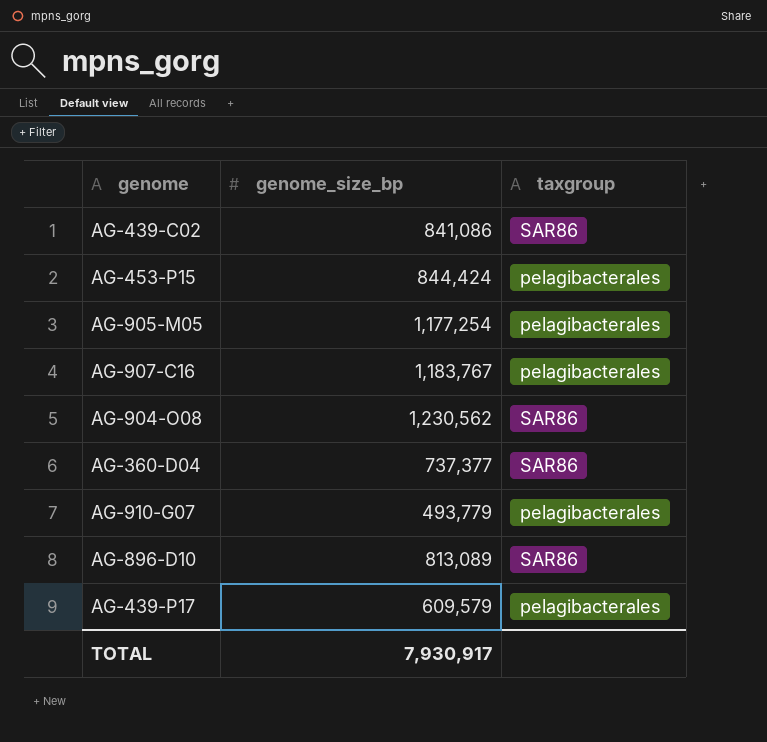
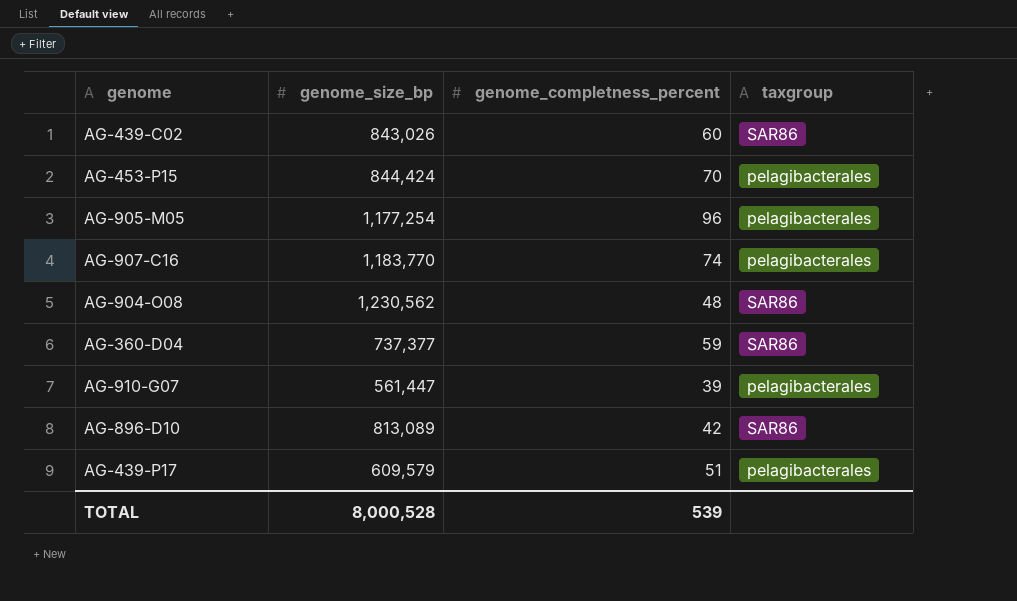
column genome_completness_percent | position: none -> 3
AG-439-C02 | genome_size_bp: 841,086 -> 843,026
AG-907-C16 | genome_size_bp: 1,183,767 -> 1,183,770
AG-910-G07 | genome_size_bp: 493,779 -> 561,447
TOTAL | genome_size_bp: 7,930,917 -> 8,000,528

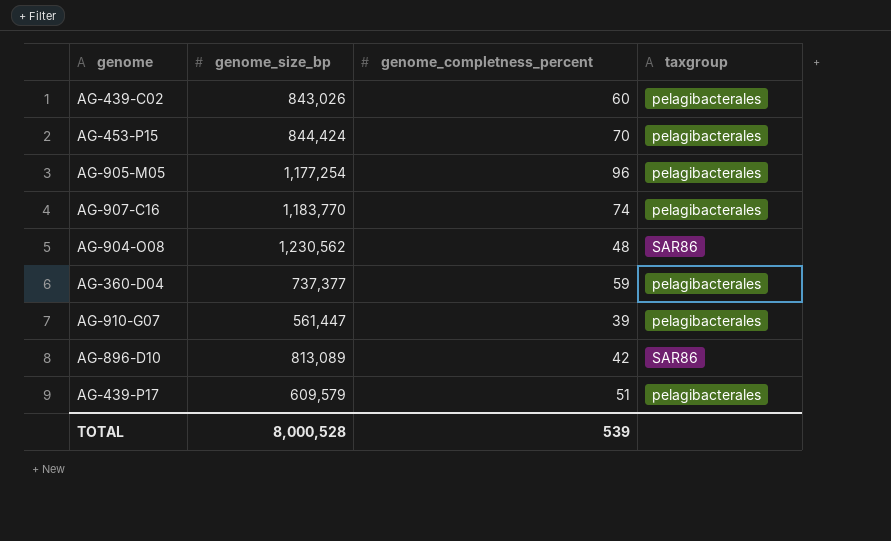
AG-439-C02 | taxgroup: SAR86 -> pelagibacterales
AG-360-D04 | taxgroup: SAR86 -> pelagibacterales

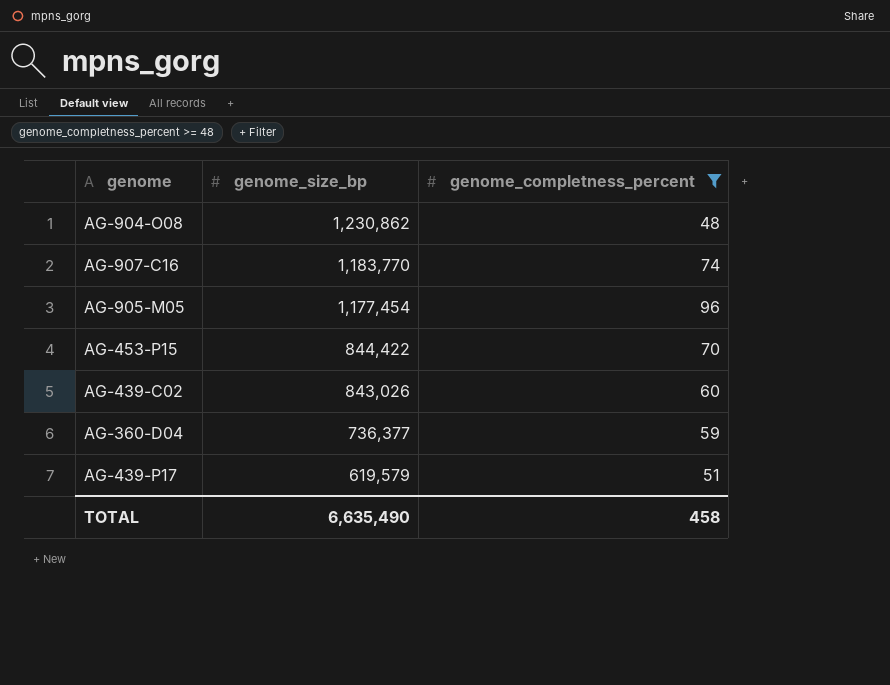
filter: none -> genome_completness_percent >= 48
row order: none -> genome_size_bp descending
column taxgroup | position: 4 -> none
AG-904-O08 | genome_size_bp: 1,230,562 -> 1,230,862
AG-905-M05 | genome_size_bp: 1,177,254 -> 1,177,454
AG-453-P15 | genome_size_bp: 844,424 -> 844,422
AG-360-D04 | genome_size_bp: 737,377 -> 736,377
AG-439-P17 | genome_size_bp: 609,579 -> 619,579
TOTAL | genome_size_bp: 8,000,528 -> 6,635,490
TOTAL | genome_completness_percent: 539 -> 458

